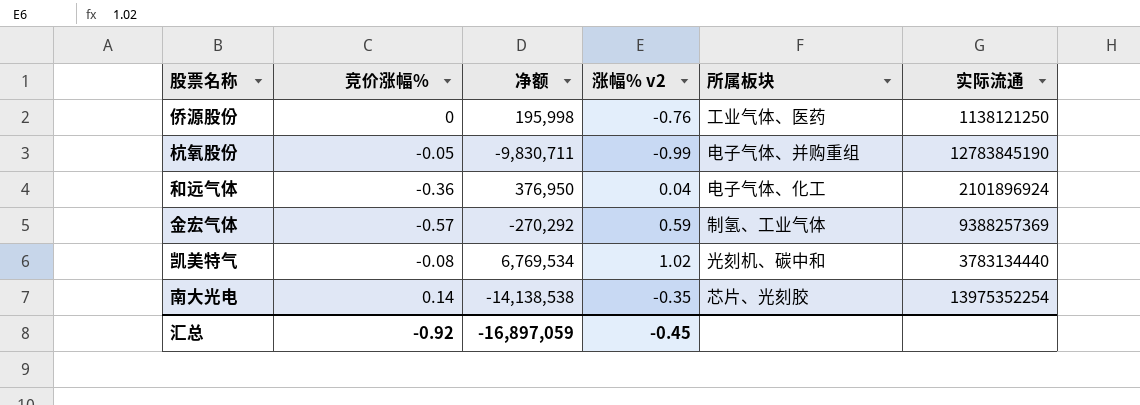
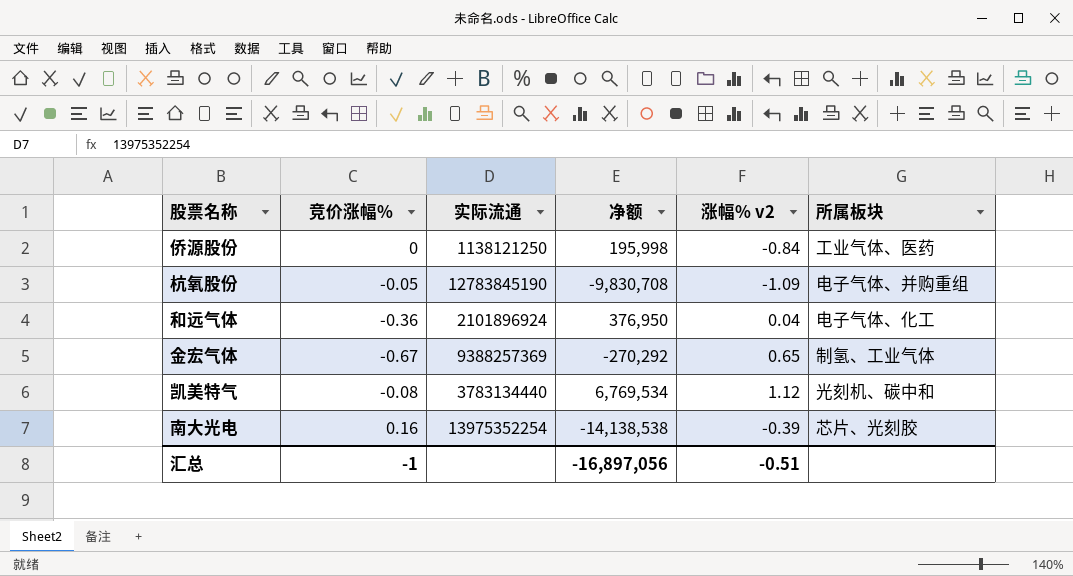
column 实际流通 | position: 6 -> 3
侨源股份 | 涨幅% v2: -0.76 -> -0.84
杭氧股份 | 净额: -9,830,711 -> -9,830,708
杭氧股份 | 涨幅% v2: -0.99 -> -1.09
金宏气体 | 竞价涨幅%: -0.57 -> -0.67
金宏气体 | 涨幅% v2: 0.59 -> 0.65
凯美特气 | 涨幅% v2: 1.02 -> 1.12
南大光电 | 竞价涨幅%: 0.14 -> 0.16
南大光电 | 涨幅% v2: -0.35 -> -0.39
汇总 | 竞价涨幅%: -0.92 -> -1
汇总 | 净额: -16,897,059 -> -16,897,056
汇总 | 涨幅% v2: -0.45 -> -0.51

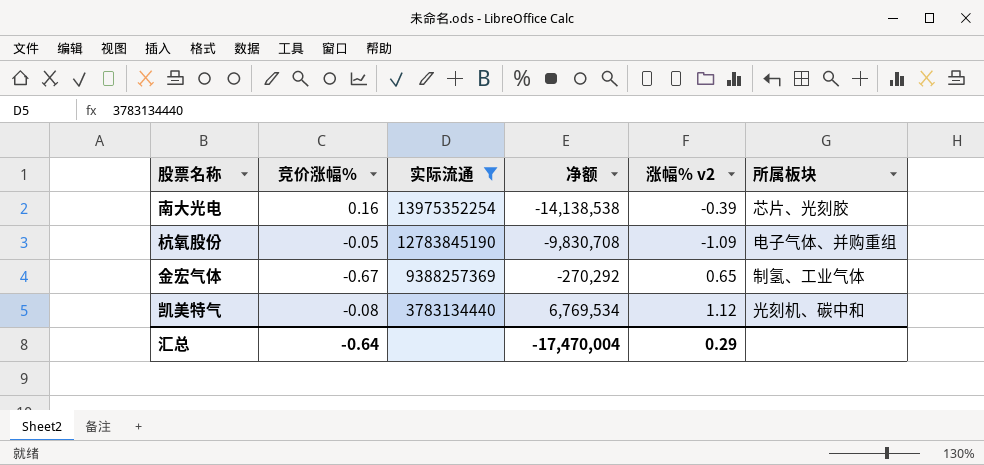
filter: none -> 实际流通 >= 3783134440
row order: none -> 实际流通 descending
汇总 | 竞价涨幅%: -1 -> -0.64
汇总 | 净额: -16,897,056 -> -17,470,004
汇总 | 涨幅% v2: -0.51 -> 0.29

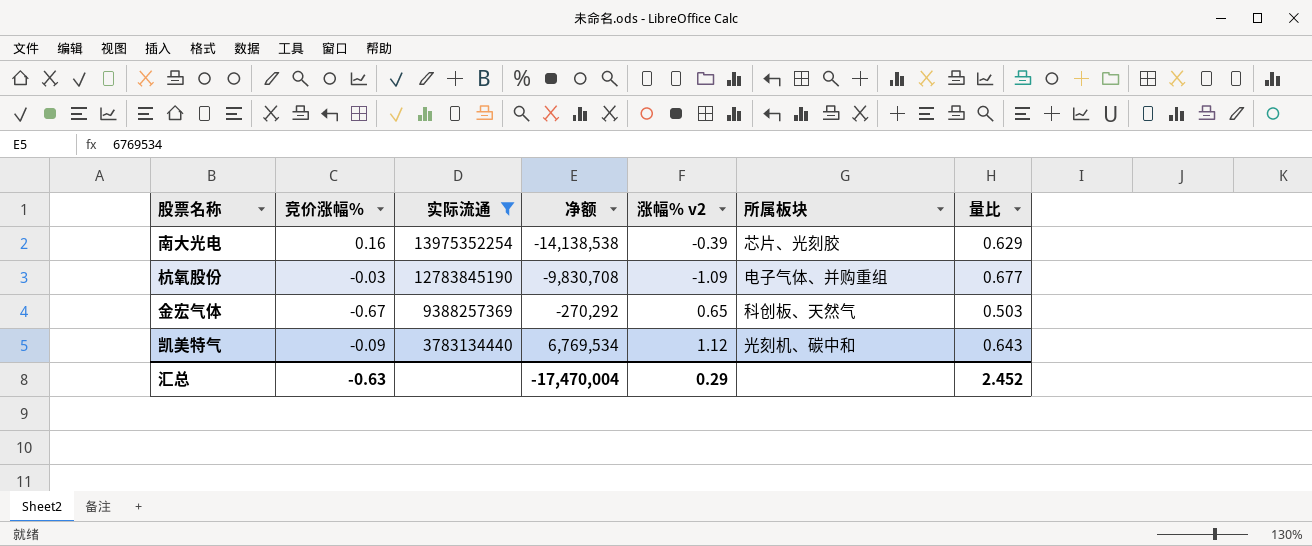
column 量比 | position: none -> 7
杭氧股份 | 竞价涨幅%: -0.05 -> -0.03
金宏气体 | 所属板块: 制氢、工业气体 -> 科创板、天然气
凯美特气 | 竞价涨幅%: -0.08 -> -0.09
汇总 | 竞价涨幅%: -0.64 -> -0.63

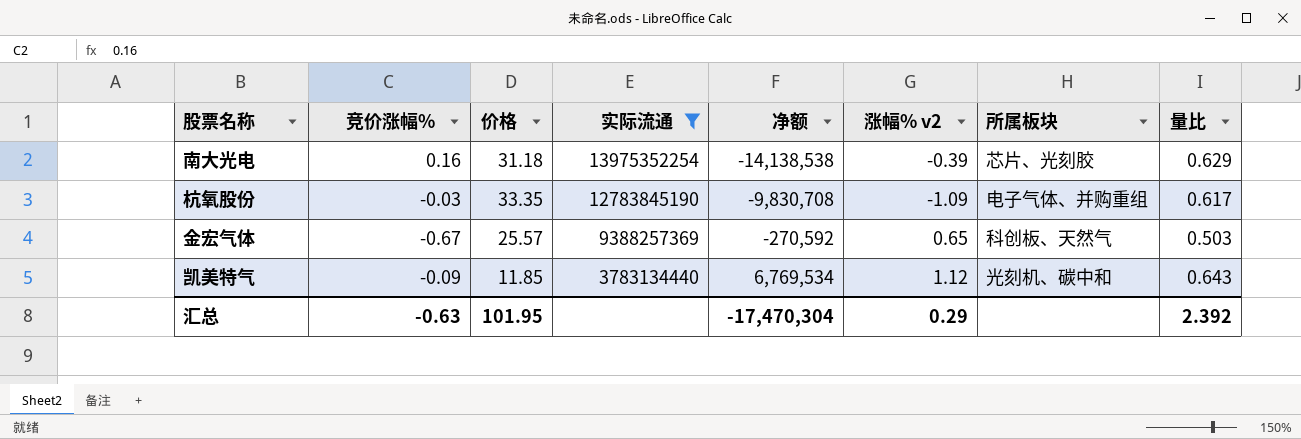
column 价格 | position: none -> 3
杭氧股份 | 量比: 0.677 -> 0.617
金宏气体 | 净额: -270,292 -> -270,592
汇总 | 净额: -17,470,004 -> -17,470,304
汇总 | 量比: 2.452 -> 2.392

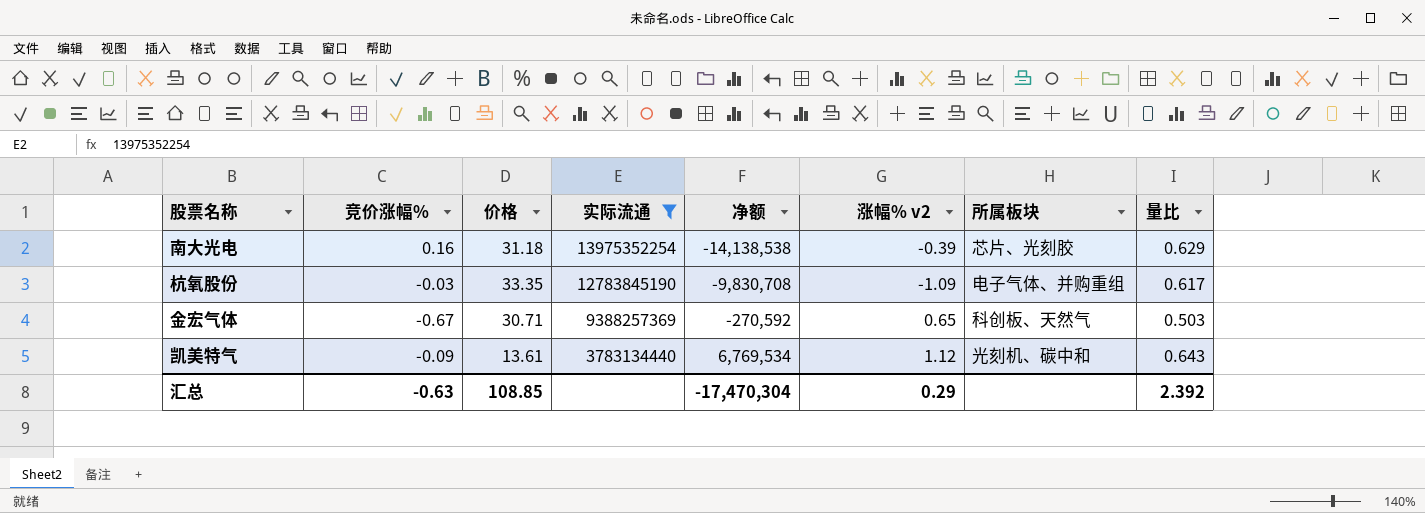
金宏气体 | 价格: 25.57 -> 30.71
凯美特气 | 价格: 11.85 -> 13.61
汇总 | 价格: 101.95 -> 108.85

